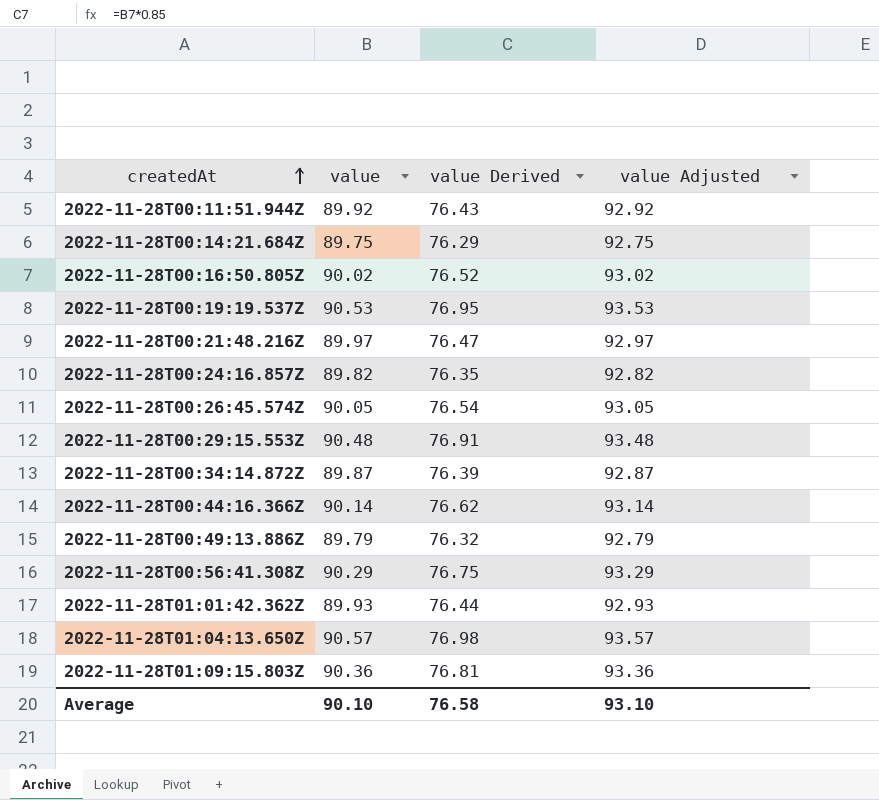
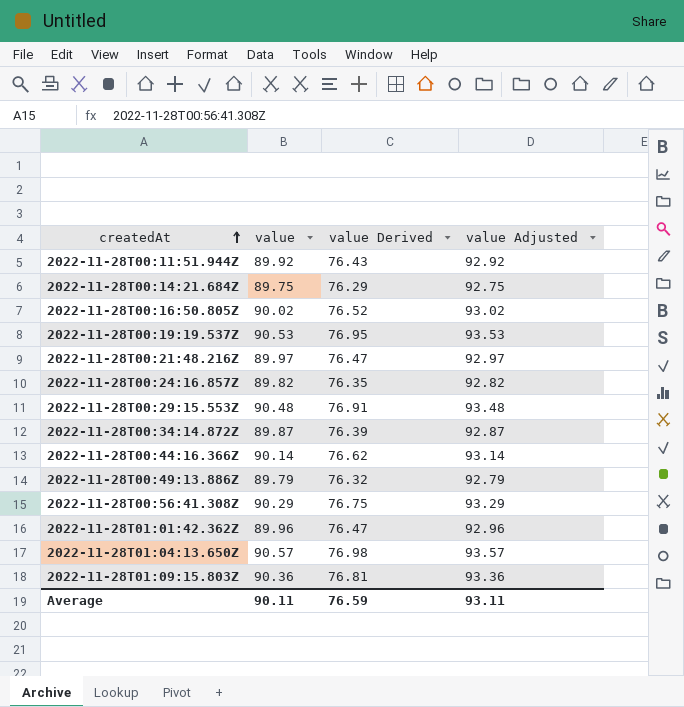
row 2022-11-28T00:26:45.574Z: 90.05 | 76.54 | 93.05 -> none
2022-11-28T01:01:42.362Z | value: 89.93 -> 89.96
2022-11-28T01:01:42.362Z | value Derived: 76.44 -> 76.47
2022-11-28T01:01:42.362Z | value Adjusted: 92.93 -> 92.96
Average | value: 90.10 -> 90.11
Average | value Derived: 76.58 -> 76.59
Average | value Adjusted: 93.10 -> 93.11

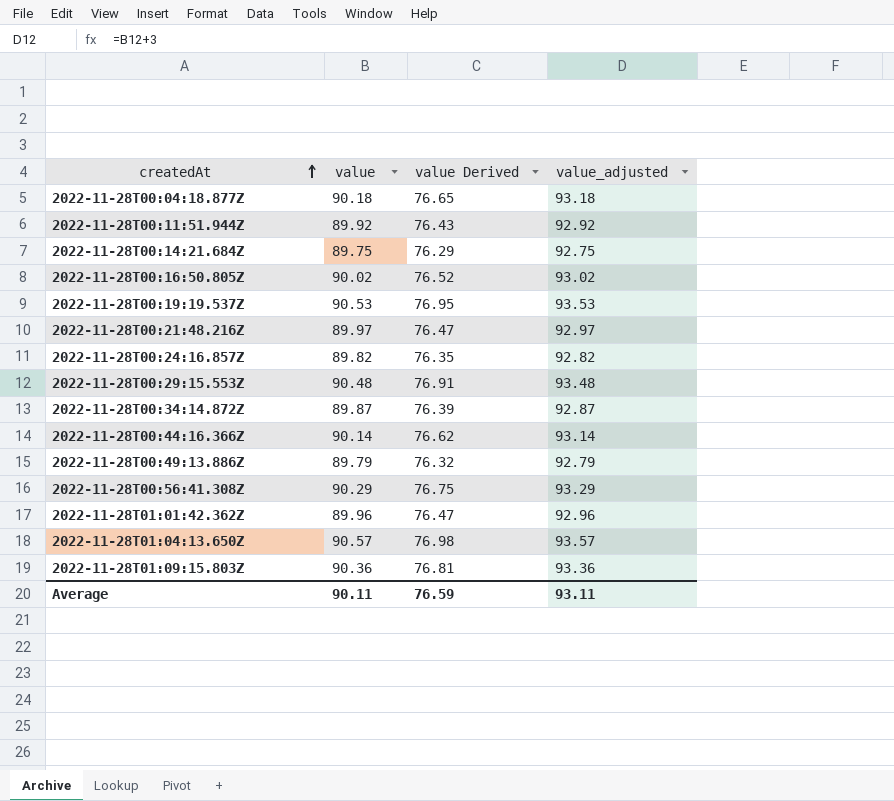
column name: value Adjusted -> value_adjusted
row 2022-11-28T00:04:18.877Z: none -> 90.18 | 76.65 | 93.18

